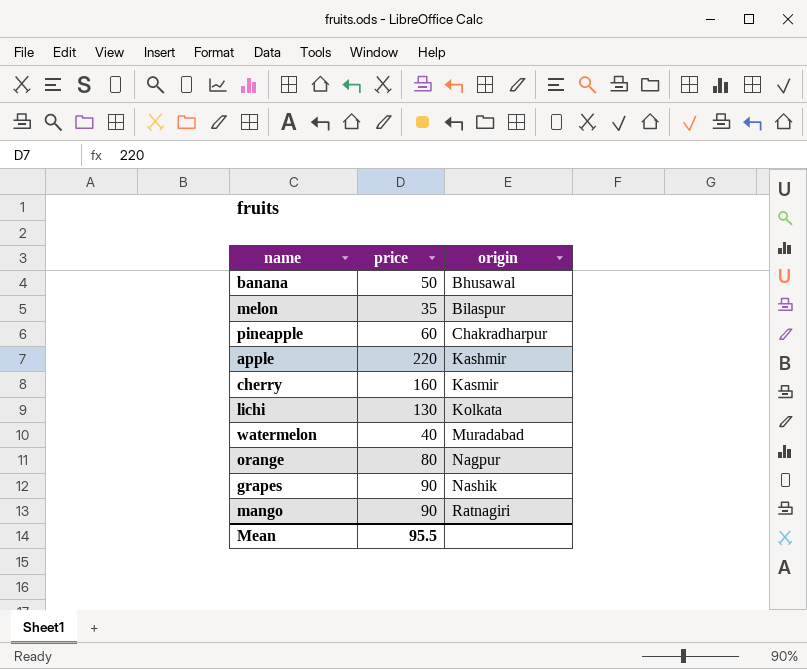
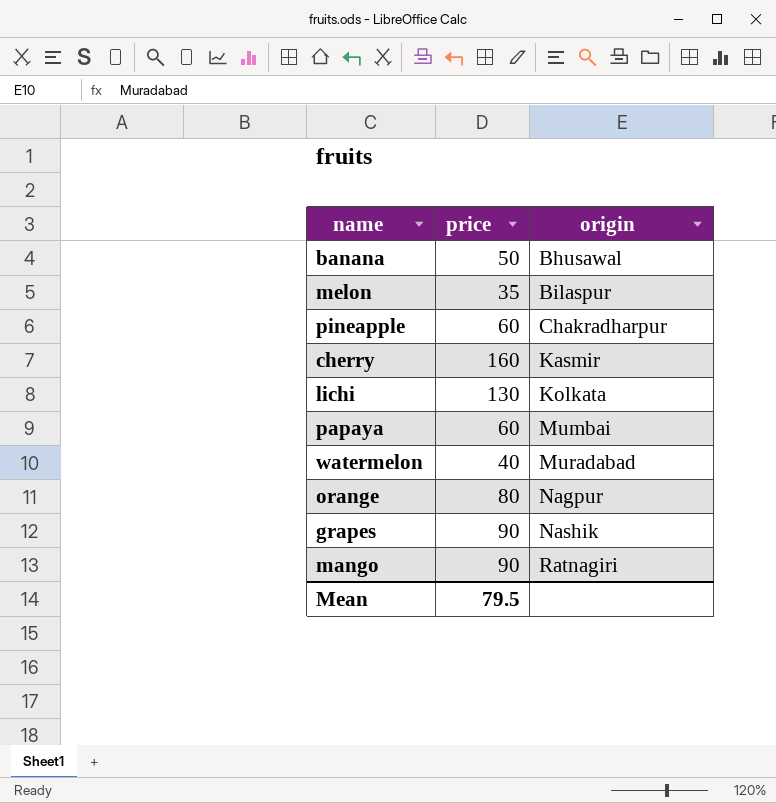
row apple: 220 | Kashmir -> none
row papaya: none -> 60 | Mumbai
Mean | price: 95.5 -> 79.5

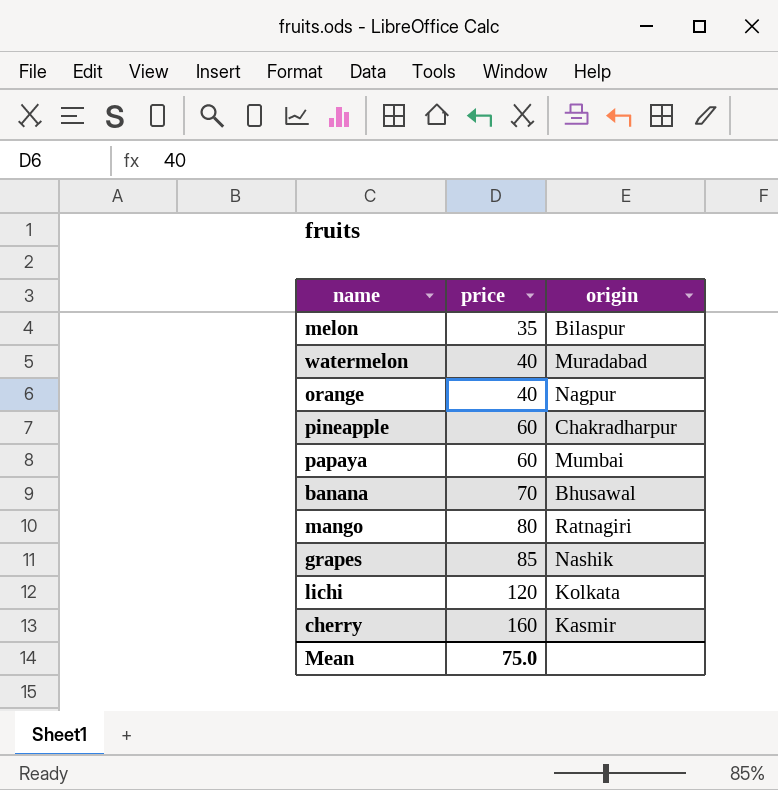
row order: origin ascending -> price ascending
orange | price: 80 -> 40
banana | price: 50 -> 70
mango | price: 90 -> 80
grapes | price: 90 -> 85
lichi | price: 130 -> 120
Mean | price: 79.5 -> 75.0

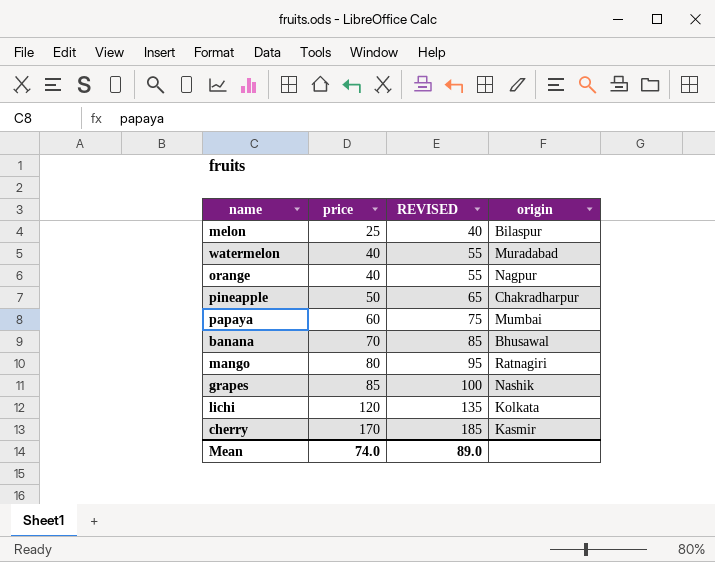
column REVISED | formula: none -> [price] + 15
melon | price: 35 -> 25
pineapple | price: 60 -> 50
cherry | price: 160 -> 170
Mean | price: 75.0 -> 74.0

